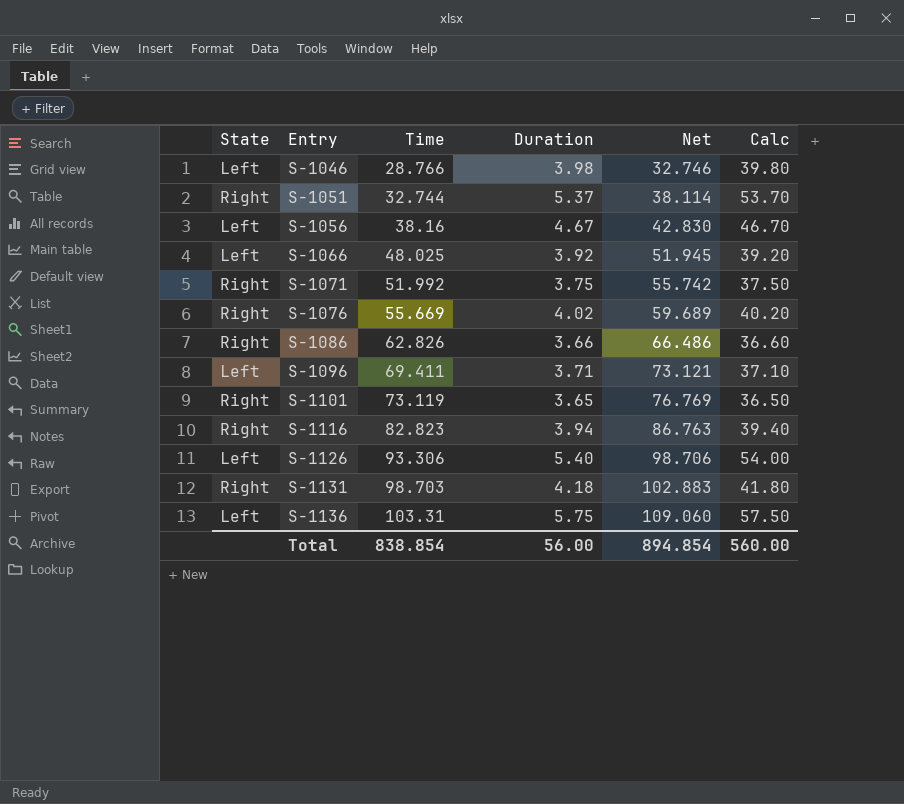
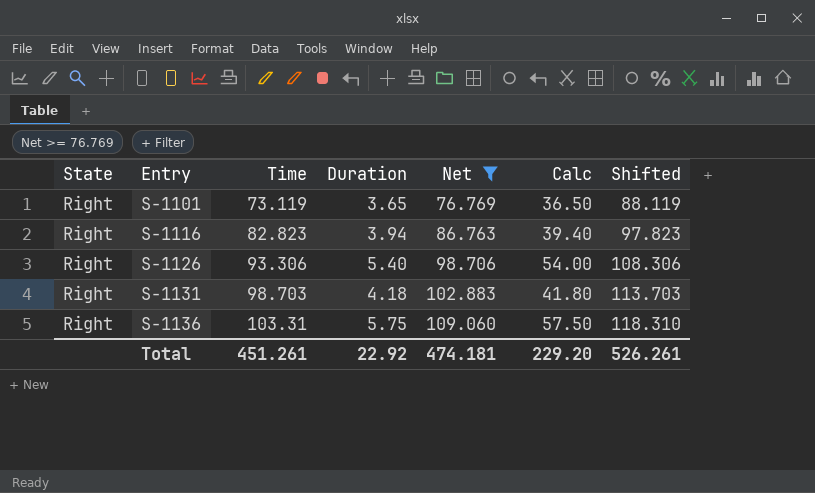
filter: none -> Net >= 76.769
column Shifted | formula: none -> [Time] + 15
S-1126 | State: Left -> Right
S-1136 | State: Left -> Right
Total | Time: 838.854 -> 451.261
Total | Duration: 56.00 -> 22.92
Total | Net: 894.854 -> 474.181
Total | Calc: 560.00 -> 229.20

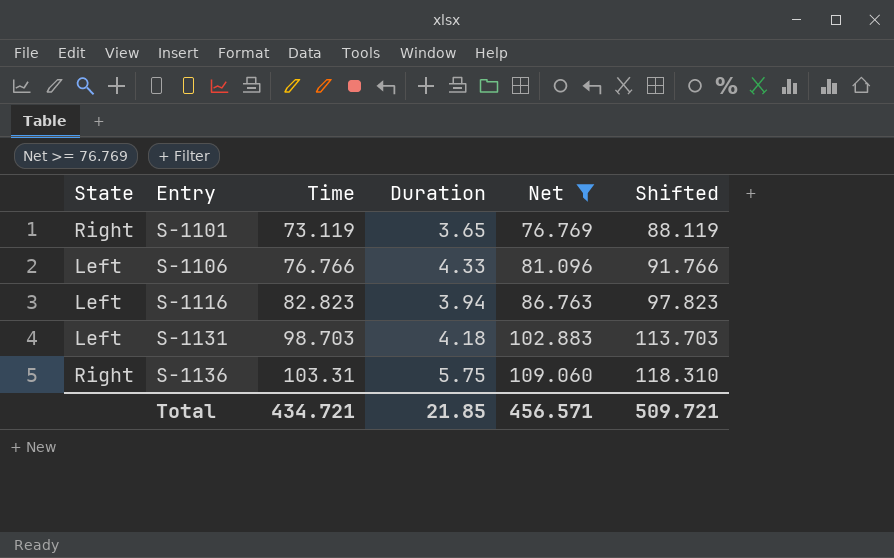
column Calc | formula: [Duration] * 10 -> none
row S-1126: Right | 93.306 | 5.40 | 98.706 | 54.00 | 108.306 -> none
row S-1106: none -> Left | 76.766 | 4.33 | 81.096 | 91.766
S-1116 | State: Right -> Left
S-1131 | State: Right -> Left
Total | Time: 451.261 -> 434.721
Total | Duration: 22.92 -> 21.85
Total | Net: 474.181 -> 456.571
Total | Shifted: 526.261 -> 509.721

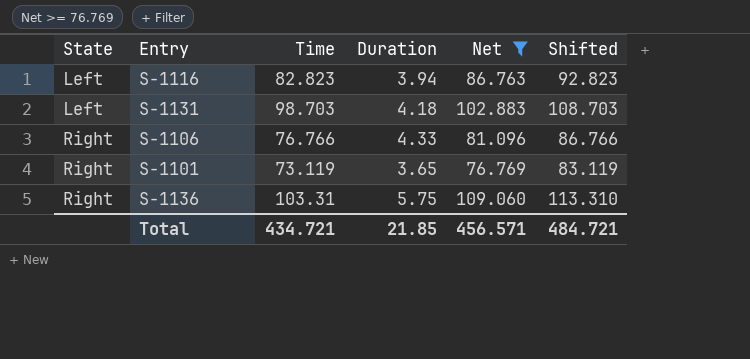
row order: Entry ascending -> State ascending
column Shifted | formula: [Time] + 15 -> [Time] + 10
S-1106 | State: Left -> Right
Total | Shifted: 509.721 -> 484.721

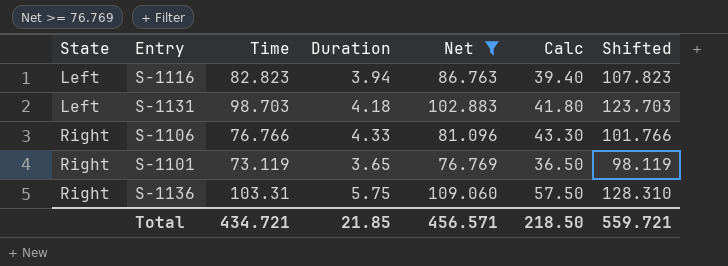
column Calc | formula: none -> [Duration] * 10
column Shifted | formula: [Time] + 10 -> [Time] + 25
Total | Shifted: 484.721 -> 559.721

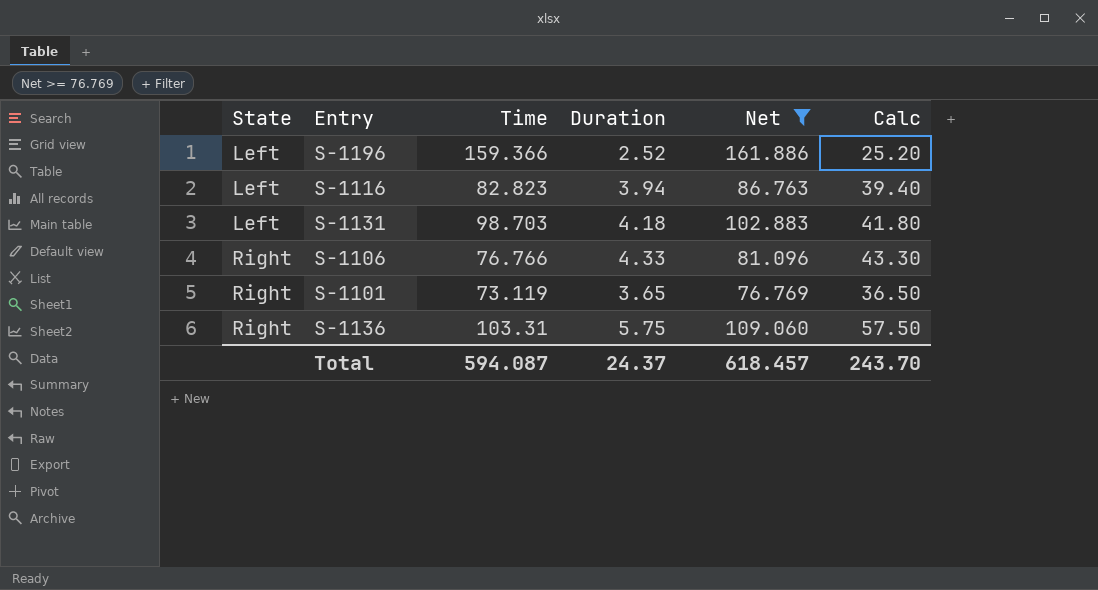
column Shifted | formula: [Time] + 25 -> none
row S-1196: none -> Left | 159.366 | 2.52 | 161.886 | 25.20
Total | Time: 434.721 -> 594.087
Total | Duration: 21.85 -> 24.37
Total | Net: 456.571 -> 618.457
Total | Calc: 218.50 -> 243.70

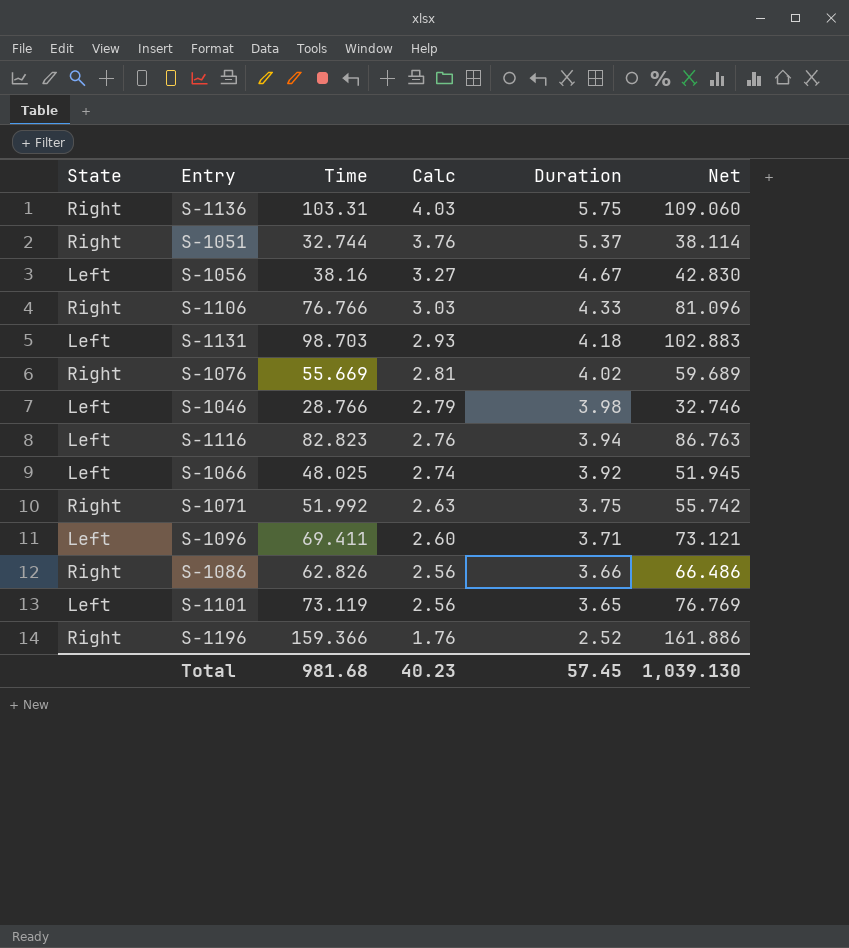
filter: Net >= 76.769 -> none
row order: State ascending -> Calc descending
column Calc | formula: [Duration] * 10 -> [Duration] * 0.7
column Calc | position: 6 -> 4
S-1101 | State: Right -> Left
S-1196 | State: Left -> Right
Total | Time: 594.087 -> 981.68
Total | Calc: 243.70 -> 40.23
Total | Duration: 24.37 -> 57.45
Total | Net: 618.457 -> 1,039.130

